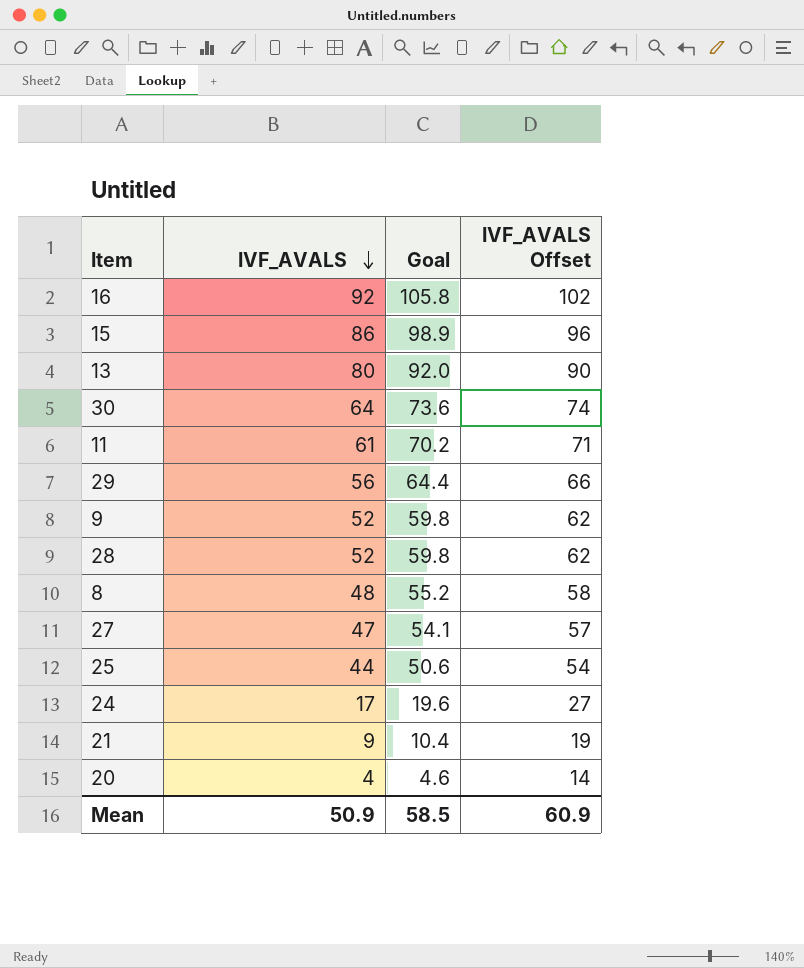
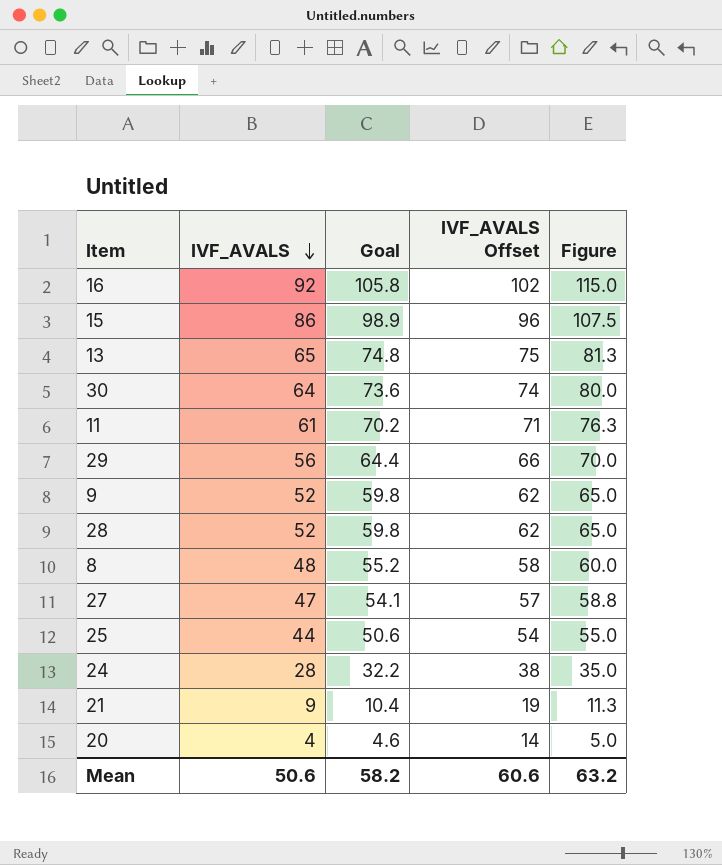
column Figure | formula: none -> [IVF_AVALS] * 1.25
13 | IVF_AVALS: 80 -> 65
13 | Goal: 92.0 -> 74.8
13 | IVF_AVALS Offset: 90 -> 75
24 | IVF_AVALS: 17 -> 28
24 | Goal: 19.6 -> 32.2
24 | IVF_AVALS Offset: 27 -> 38
Mean | IVF_AVALS: 50.9 -> 50.6
Mean | Goal: 58.5 -> 58.2
Mean | IVF_AVALS Offset: 60.9 -> 60.6

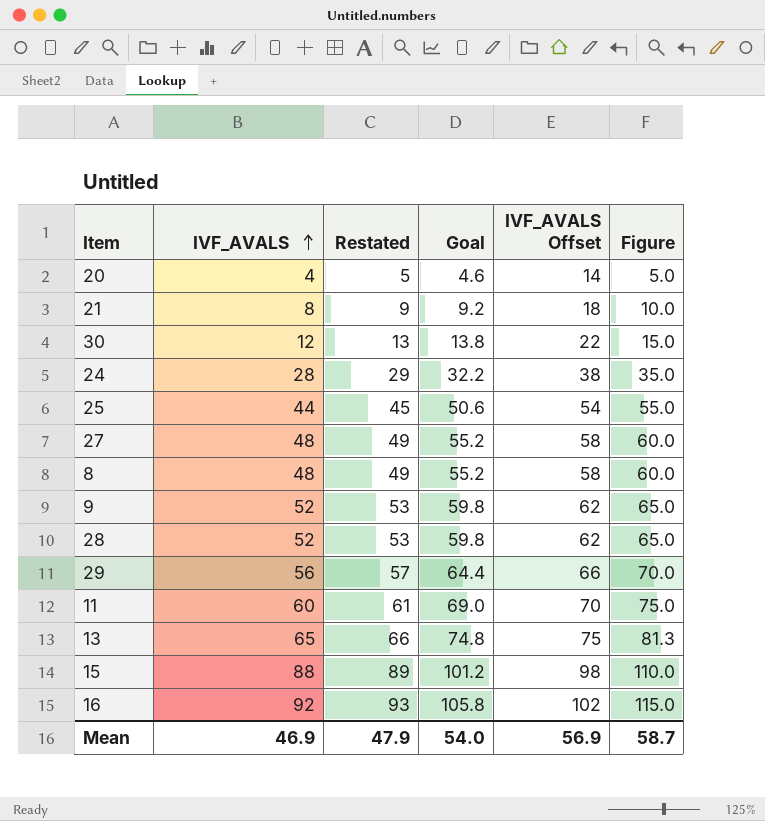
row order: IVF_AVALS descending -> IVF_AVALS ascending
column Restated | formula: none -> [IVF_AVALS] + 1
21 | IVF_AVALS: 9 -> 8
21 | Goal: 10.4 -> 9.2
21 | IVF_AVALS Offset: 19 -> 18
21 | Figure: 11.3 -> 10.0
30 | IVF_AVALS: 64 -> 12
30 | Goal: 73.6 -> 13.8
30 | IVF_AVALS Offset: 74 -> 22
30 | Figure: 80.0 -> 15.0
27 | IVF_AVALS: 47 -> 48
27 | Goal: 54.1 -> 55.2
27 | IVF_AVALS Offset: 57 -> 58
27 | Figure: 58.8 -> 60.0
11 | IVF_AVALS: 61 -> 60
11 | Goal: 70.2 -> 69.0
11 | IVF_AVALS Offset: 71 -> 70
11 | Figure: 76.3 -> 75.0
15 | IVF_AVALS: 86 -> 88
15 | Goal: 98.9 -> 101.2
15 | IVF_AVALS Offset: 96 -> 98
15 | Figure: 107.5 -> 110.0
Mean | IVF_AVALS: 50.6 -> 46.9
Mean | Goal: 58.2 -> 54.0
Mean | IVF_AVALS Offset: 60.6 -> 56.9
Mean | Figure: 63.2 -> 58.7

